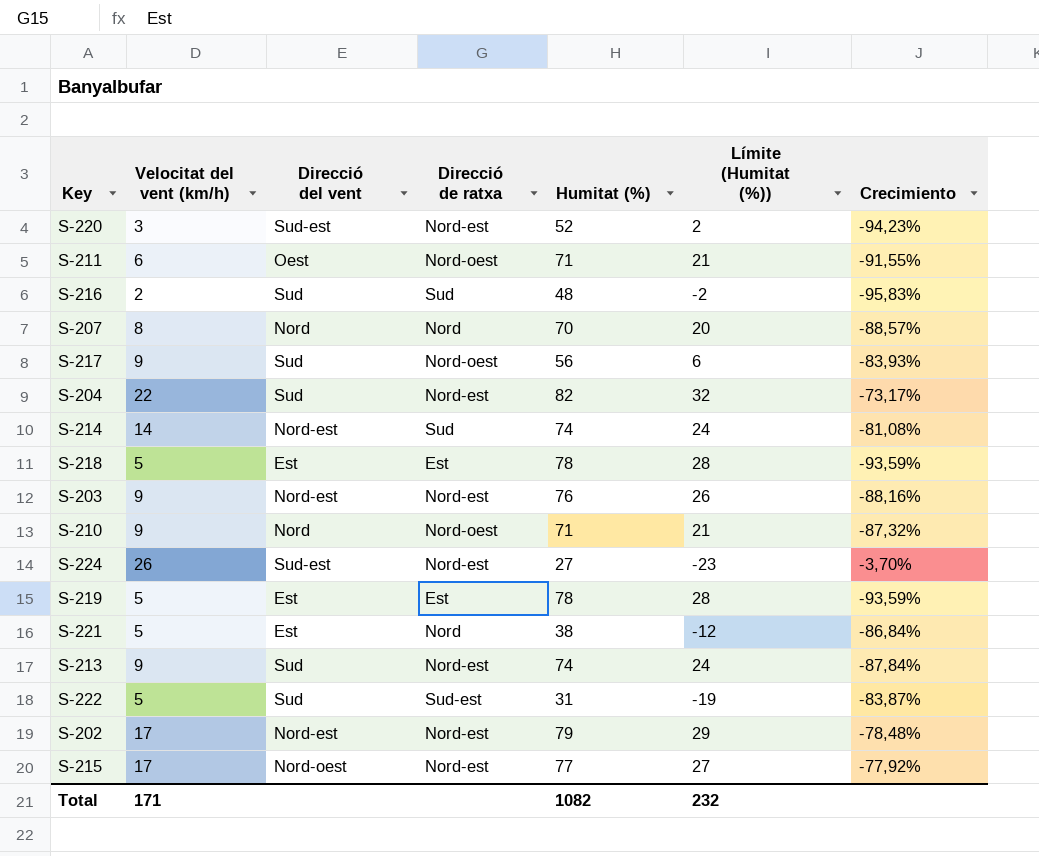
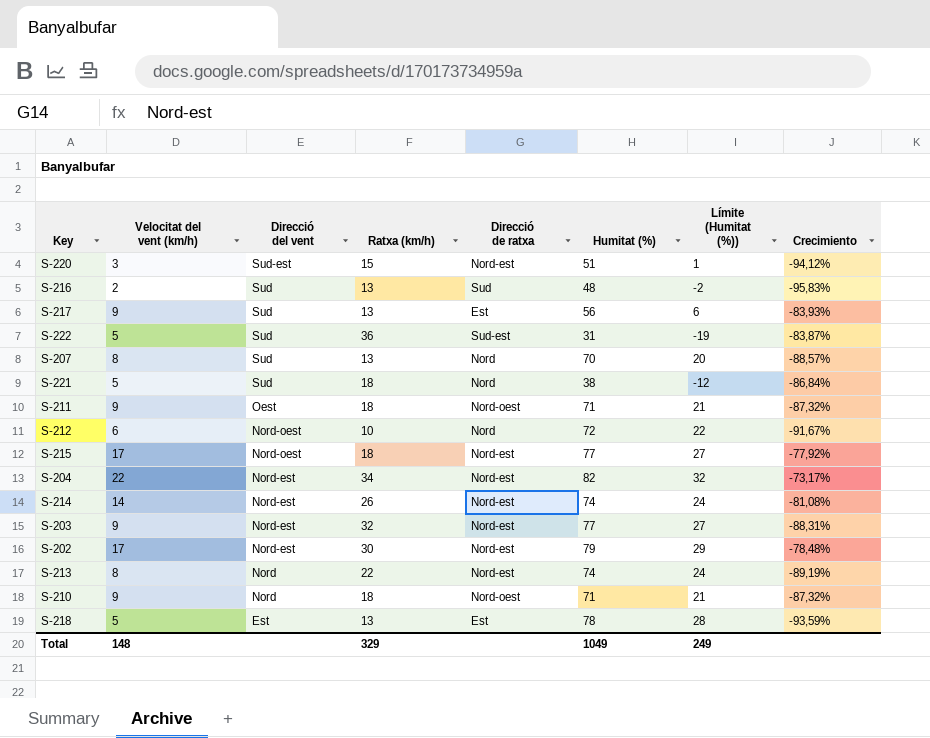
row order: none -> Direcció del vent descending
column Ratxa (km/h) | position: none -> 4
row S-224: 26 | Sud-est | Nord-est | 27 | -23 | -3,70% -> none
row S-219: 5 | Est | Est | 78 | 28 | -93,59% -> none
S-220 | Humitat (%): 52 -> 51
S-220 | Límite (Humitat (%)): 2 -> 1
S-220 | Crecimiento: -94,23% -> -94,12%
S-217 | Direcció de ratxa: Nord-oest -> Est
S-207 | Direcció del vent: Nord -> Sud
S-221 | Direcció del vent: Est -> Sud
S-211 | Velocitat del vent (km/h): 6 -> 9
S-211 | Crecimiento: -91,55% -> -87,32%
row S-212: none -> 6 | Nord-oest | 10 | Nord | 72 | 22 | -91,67%
S-204 | Direcció del vent: Sud -> Nord-est
S-214 | Direcció de ratxa: Sud -> Nord-est
S-203 | Humitat (%): 76 -> 77
S-203 | Límite (Humitat (%)): 26 -> 27
S-203 | Crecimiento: -88,16% -> -88,31%
S-213 | Velocitat del vent (km/h): 9 -> 8
S-213 | Direcció del vent: Sud -> Nord
S-213 | Crecimiento: -87,84% -> -89,19%
Total | Velocitat del vent (km/h): 171 -> 148
Total | Humitat (%): 1082 -> 1049
Total | Límite (Humitat (%)): 232 -> 249

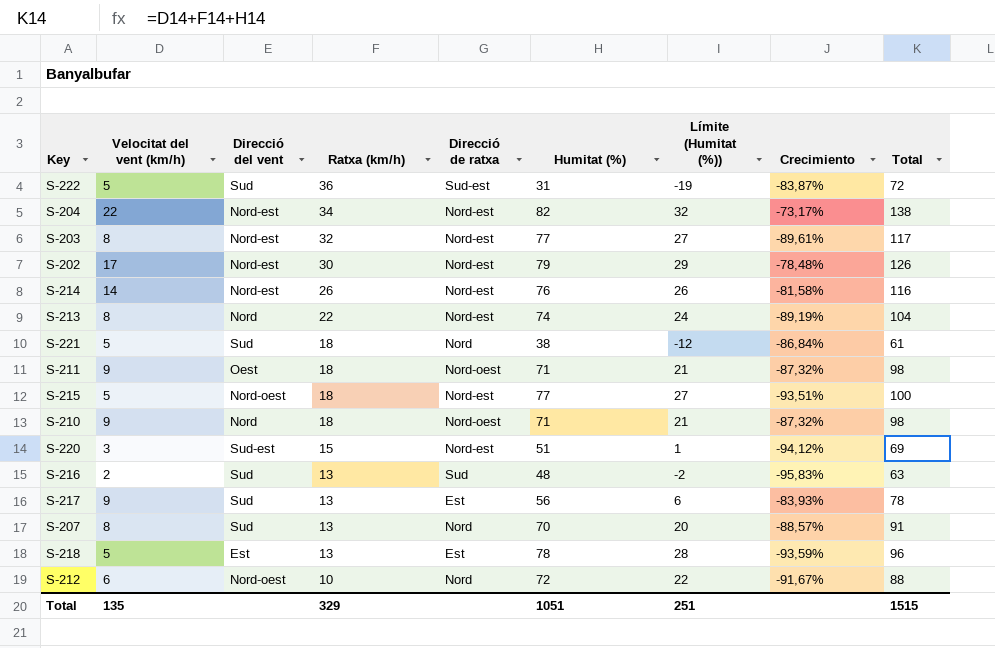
row order: Direcció del vent descending -> Ratxa (km/h) descending
column Total | formula: none -> [Velocitat del vent (km/h)] + [Ratxa (km/h)] + [Humitat (%)]
S-203 | Velocitat del vent (km/h): 9 -> 8
S-203 | Crecimiento: -88,31% -> -89,61%
S-214 | Humitat (%): 74 -> 76
S-214 | Límite (Humitat (%)): 24 -> 26
S-214 | Crecimiento: -81,08% -> -81,58%
S-215 | Velocitat del vent (km/h): 17 -> 5
S-215 | Crecimiento: -77,92% -> -93,51%
Total | Velocitat del vent (km/h): 148 -> 135
Total | Humitat (%): 1049 -> 1051
Total | Límite (Humitat (%)): 249 -> 251

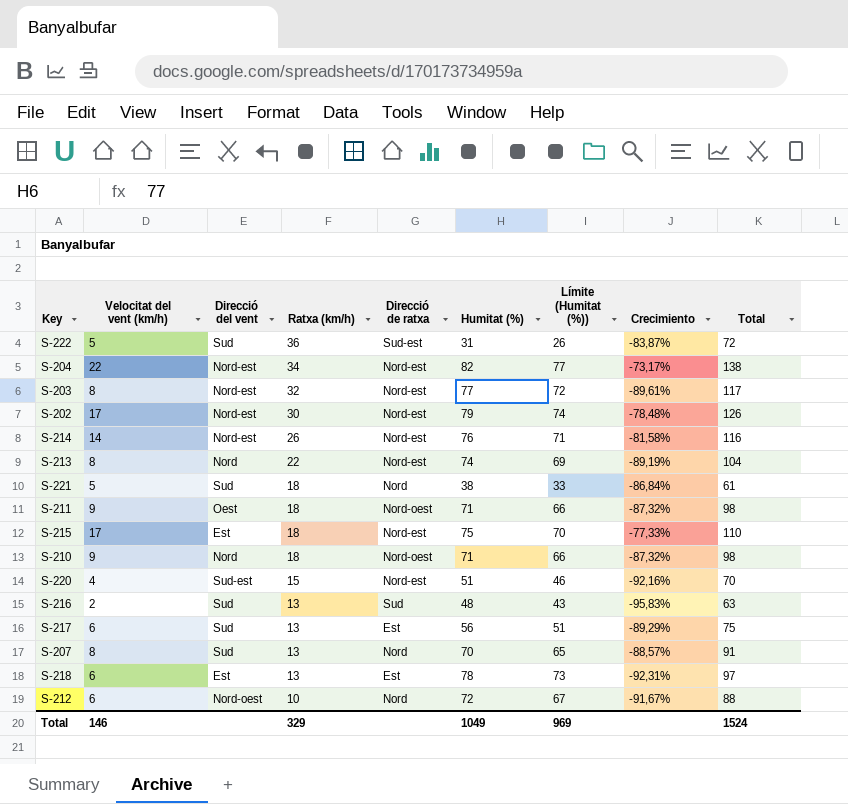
column Límite (Humitat (%)) | formula: [Humitat (%)] - 50 -> [Humitat (%)] - 5
S-215 | Velocitat del vent (km/h): 5 -> 17
S-215 | Direcció del vent: Nord-oest -> Est
S-215 | Humitat (%): 77 -> 75
S-215 | Crecimiento: -93,51% -> -77,33%
S-215 | Total: 100 -> 110
S-220 | Velocitat del vent (km/h): 3 -> 4
S-220 | Crecimiento: -94,12% -> -92,16%
S-220 | Total: 69 -> 70
S-217 | Velocitat del vent (km/h): 9 -> 6
S-217 | Crecimiento: -83,93% -> -89,29%
S-217 | Total: 78 -> 75
S-218 | Velocitat del vent (km/h): 5 -> 6
S-218 | Crecimiento: -93,59% -> -92,31%
S-218 | Total: 96 -> 97
Total | Velocitat del vent (km/h): 135 -> 146
Total | Humitat (%): 1051 -> 1049
Total | Límite (Humitat (%)): 251 -> 969
Total | Total: 1515 -> 1524

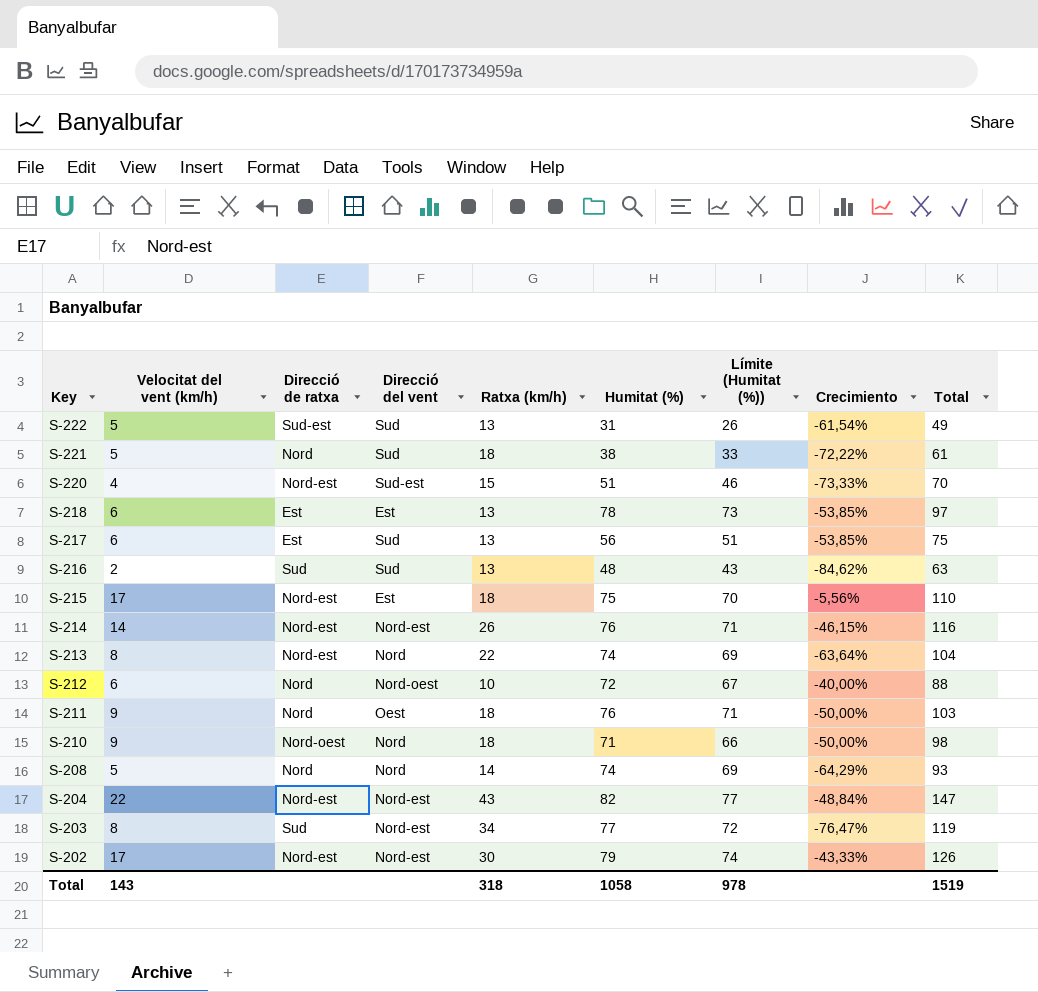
row order: Ratxa (km/h) descending -> Key descending
column Direcció de ratxa | position: 5 -> 3
column Crecimiento | formula: ([Velocitat del vent (km/h)] - [Humitat (%)]) / [Humitat (%)] -> ([Velocitat del vent (km/h)] - [Ratxa (km/h)]) / [Ratxa (km/h)]
row S-207: 8 | Sud | 13 | Nord | 70 | 65 | -88,57% | 91 -> none
S-222 | Ratxa (km/h): 36 -> 13
S-222 | Total: 72 -> 49
S-211 | Direcció de ratxa: Nord-oest -> Nord
S-211 | Humitat (%): 71 -> 76
S-211 | Límite (Humitat (%)): 66 -> 71
S-211 | Total: 98 -> 103
row S-208: none -> 5 | Nord | Nord | 14 | 74 | 69 | -64,29% | 93
S-204 | Ratxa (km/h): 34 -> 43
S-204 | Total: 138 -> 147
S-203 | Direcció de ratxa: Nord-est -> Sud
S-203 | Ratxa (km/h): 32 -> 34
S-203 | Total: 117 -> 119
Total | Velocitat del vent (km/h): 146 -> 143
Total | Ratxa (km/h): 329 -> 318
Total | Humitat (%): 1049 -> 1058
Total | Límite (Humitat (%)): 969 -> 978
Total | Total: 1524 -> 1519

